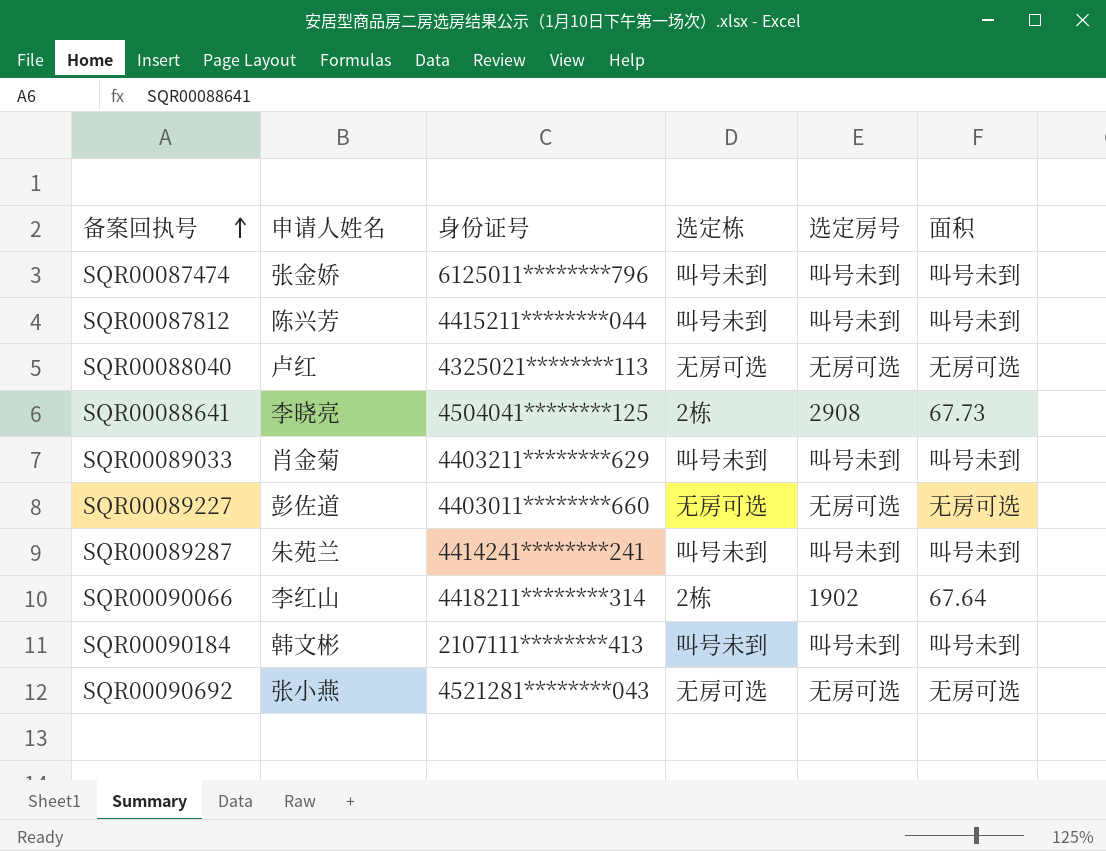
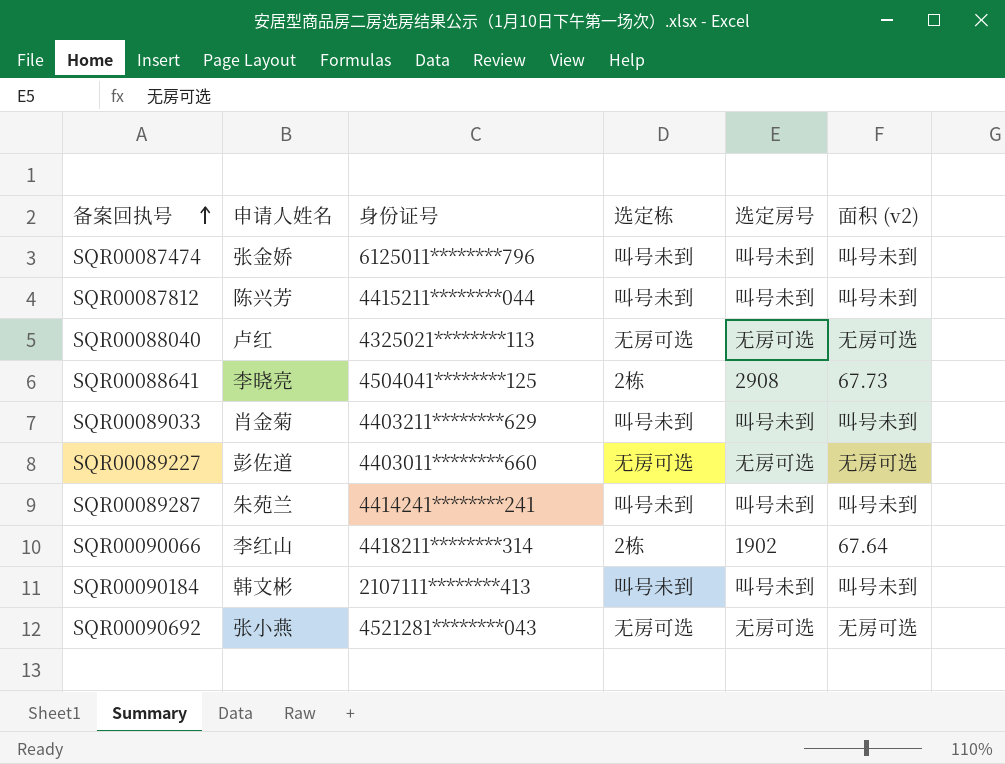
column name: 面积 -> 面积 (v2)

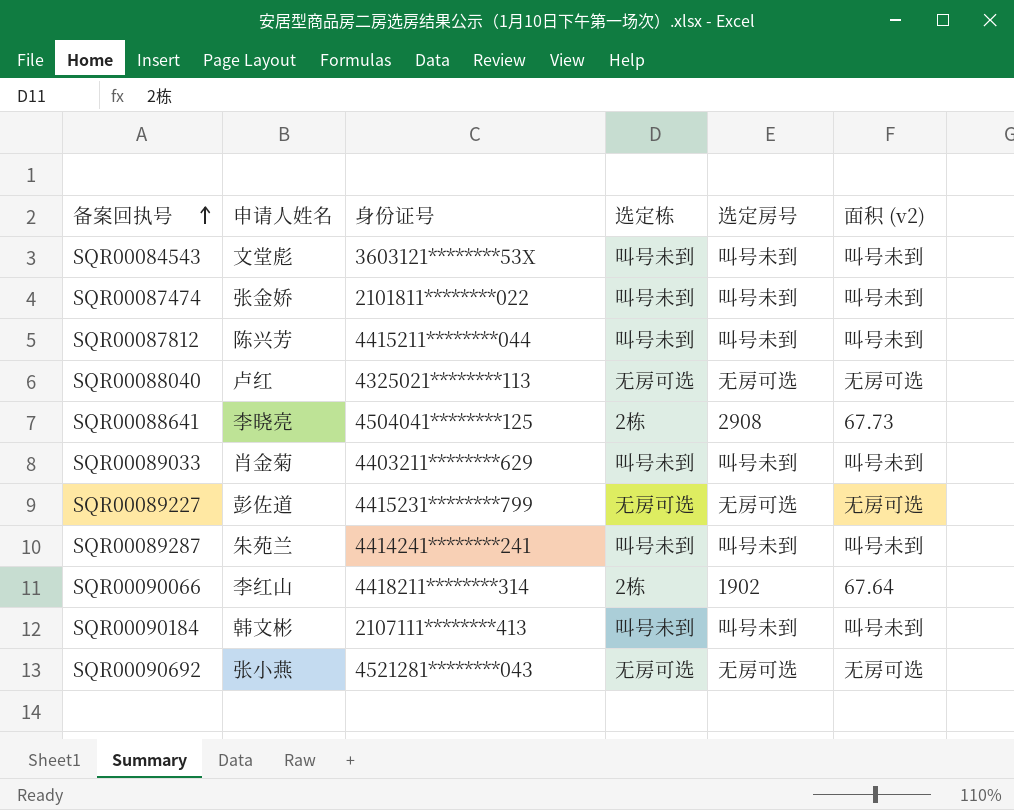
row SQR00084543: none -> 文堂彪 | 3603121********53X | 叫号未到 | 叫号未到 | 叫号未到
SQR00087474 | 身份证号: 6125011********796 -> 2101811********022
SQR00089227 | 身份证号: 4403011********660 -> 4415231********799

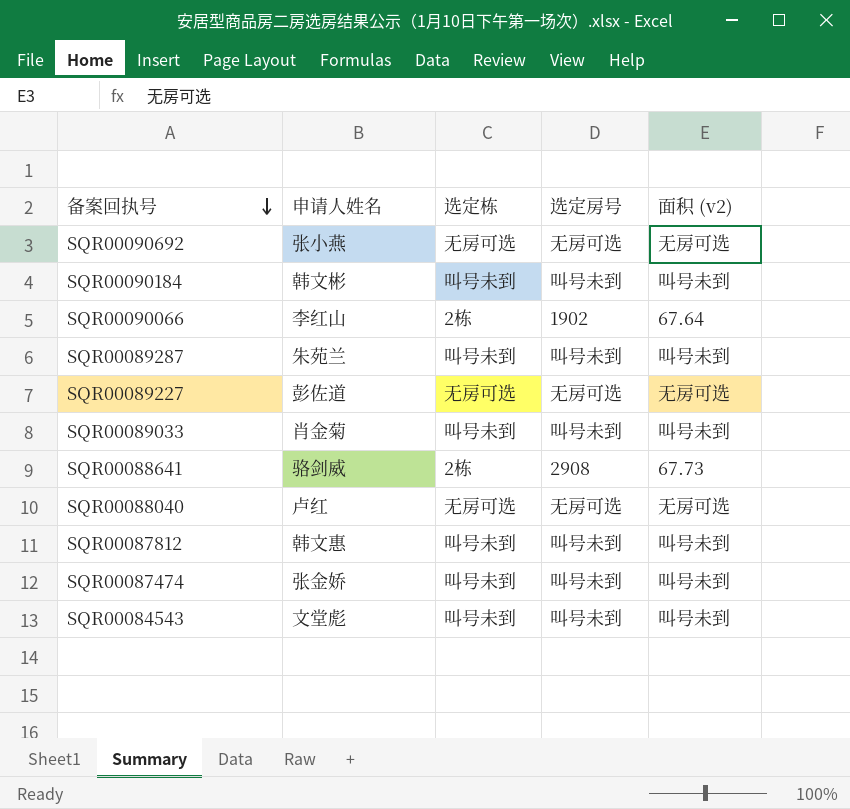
row order: 备案回执号 ascending -> 备案回执号 descending
column 身份证号 | position: 3 -> none
SQR00088641 | 申请人姓名: 李晓亮 -> 骆剑威
SQR00087812 | 申请人姓名: 陈兴芳 -> 韩文惠

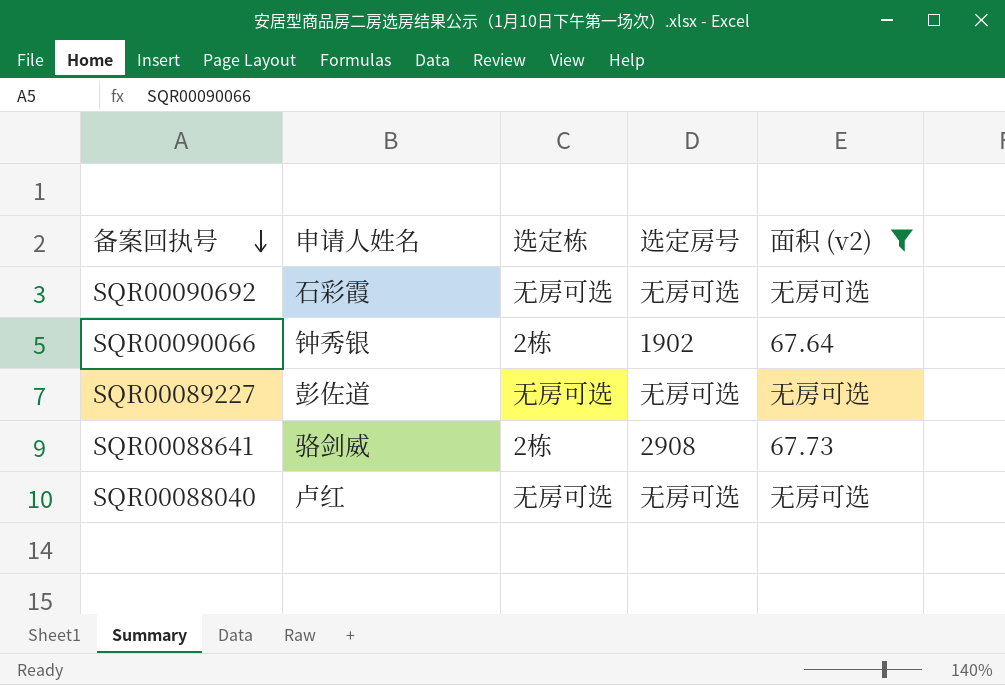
filter: none -> 面积 (v2) != 叫号未到
SQR00090692 | 申请人姓名: 张小燕 -> 石彩霞
SQR00090066 | 申请人姓名: 李红山 -> 钟秀银

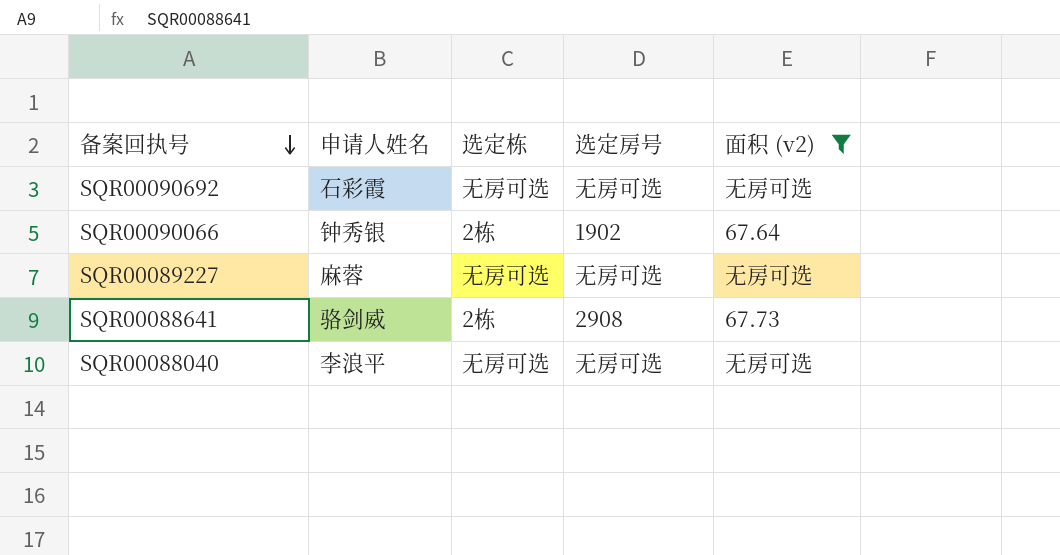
SQR00089227 | 申请人姓名: 彭佐道 -> 麻蓉
SQR00088040 | 申请人姓名: 卢红 -> 李浪平

